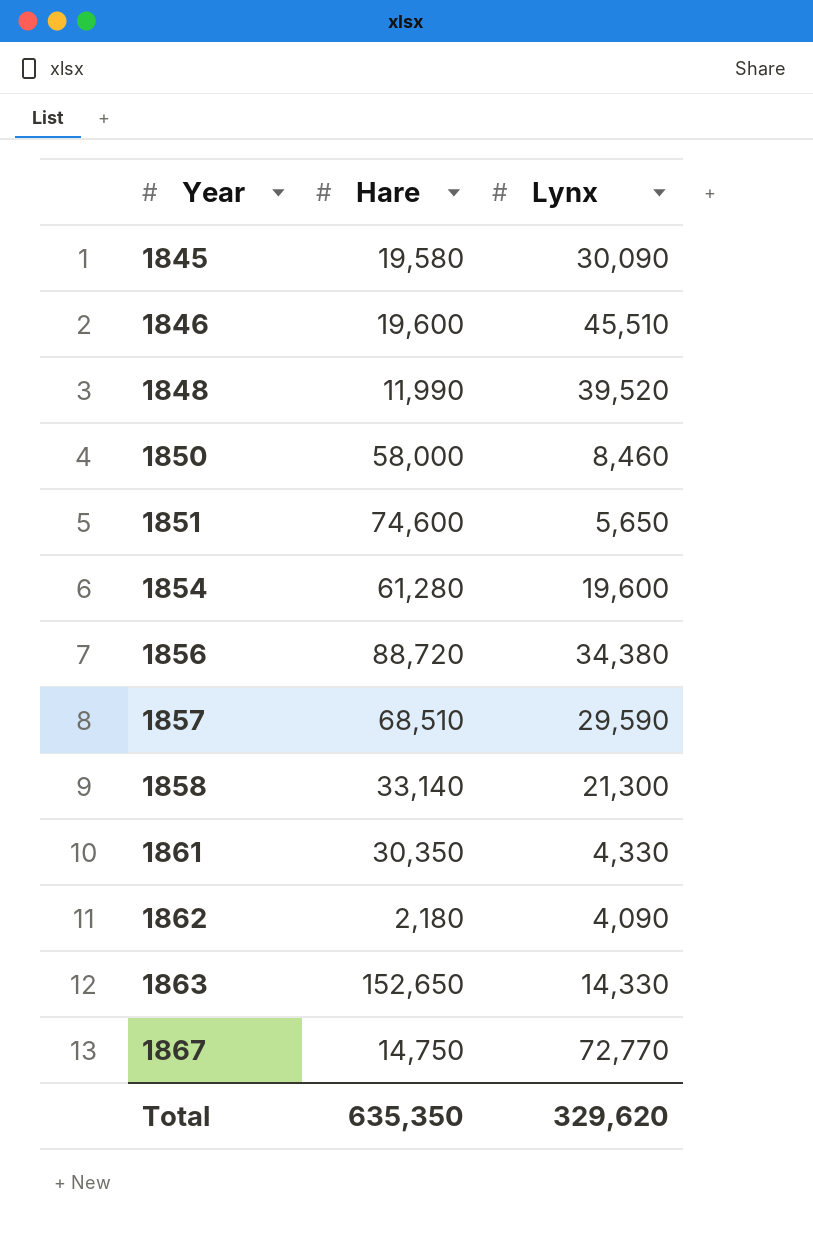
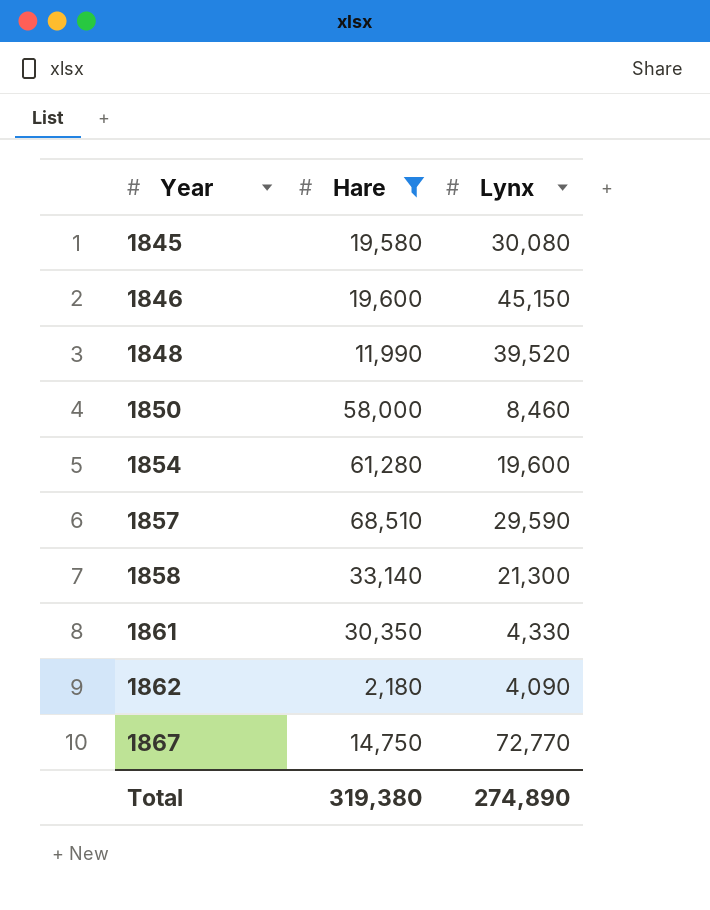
filter: none -> Hare <= 68,510
1845 | Lynx: 30,090 -> 30,080
1846 | Lynx: 45,510 -> 45,150
Total | Hare: 635,350 -> 319,380
Total | Lynx: 329,620 -> 274,890

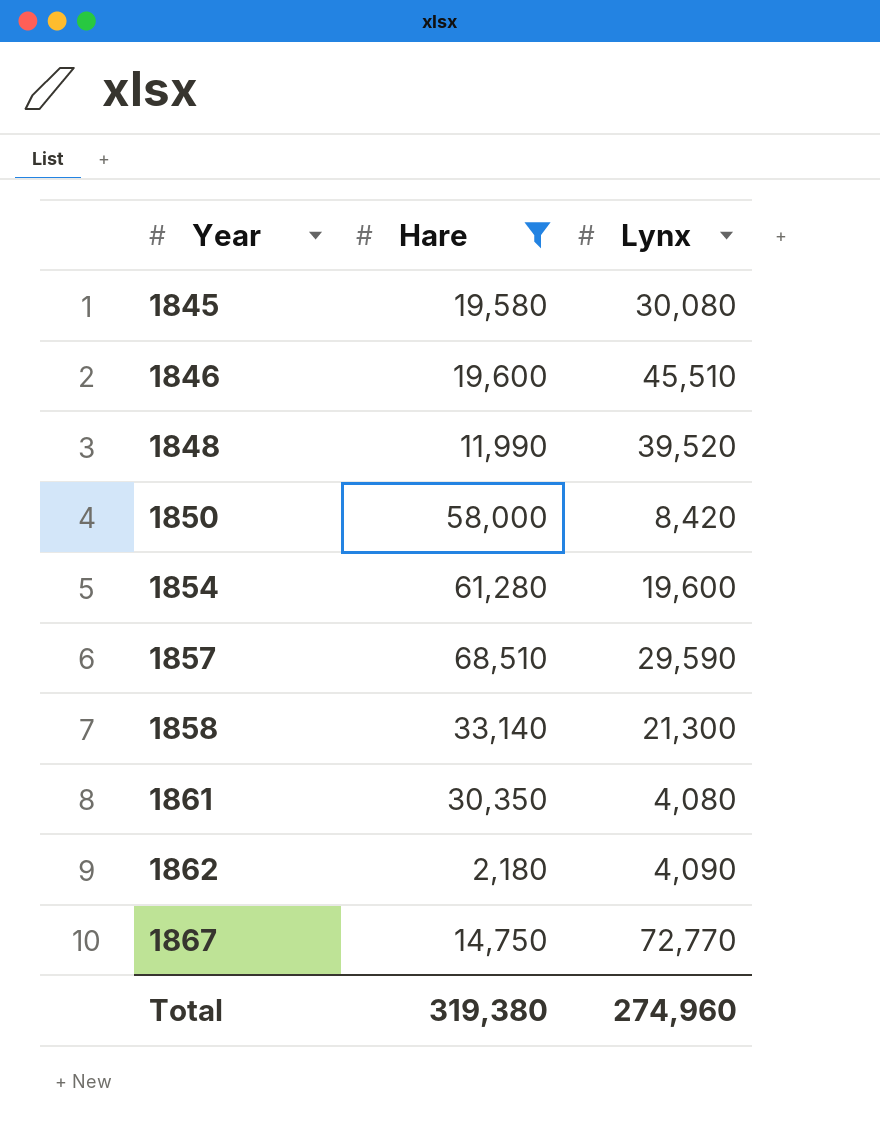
1846 | Lynx: 45,150 -> 45,510
1850 | Lynx: 8,460 -> 8,420
1861 | Lynx: 4,330 -> 4,080
Total | Lynx: 274,890 -> 274,960

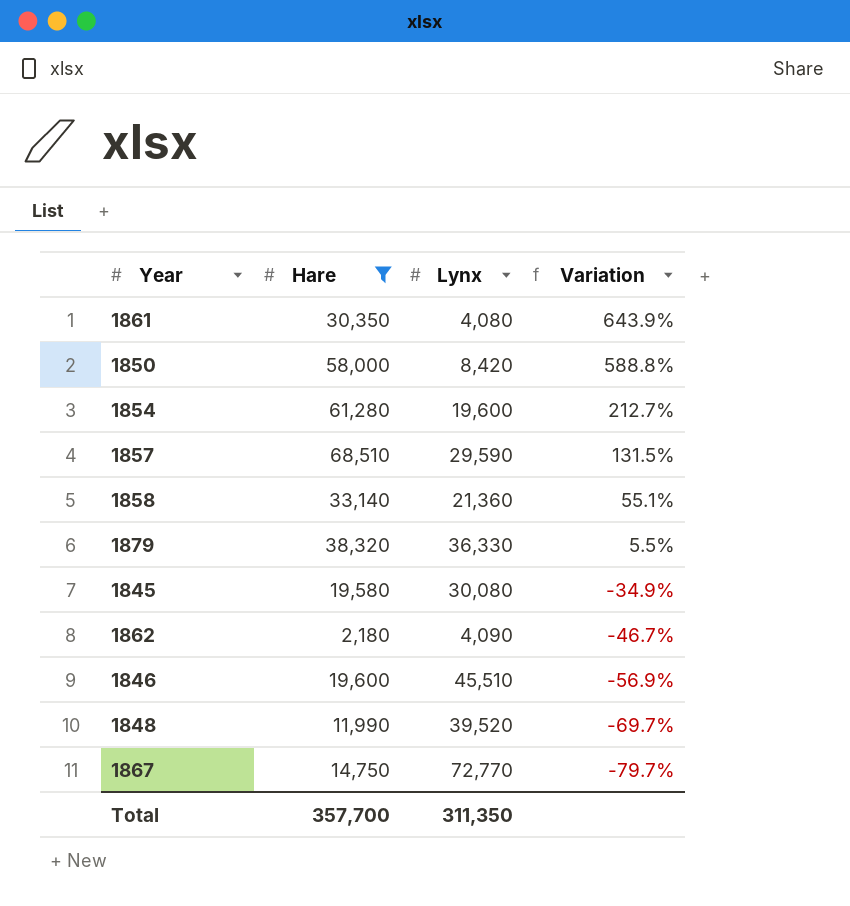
row order: Year ascending -> Variation descending
column Variation | formula: none -> ([Hare] - [Lynx]) / [Lynx]
1858 | Lynx: 21,300 -> 21,360
row 1879: none -> 38,320 | 36,330 | 5.5%
Total | Hare: 319,380 -> 357,700
Total | Lynx: 274,960 -> 311,350

